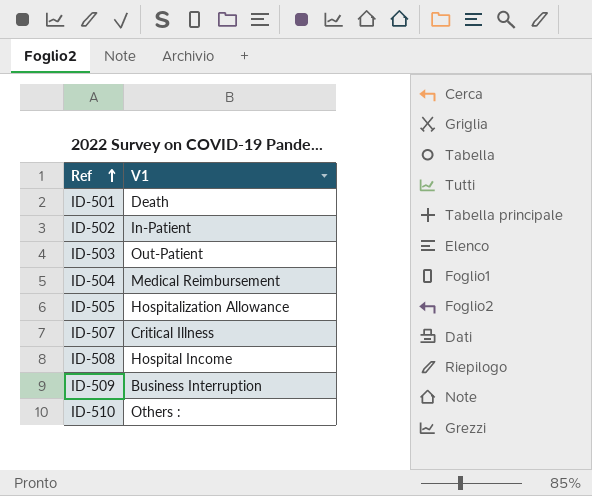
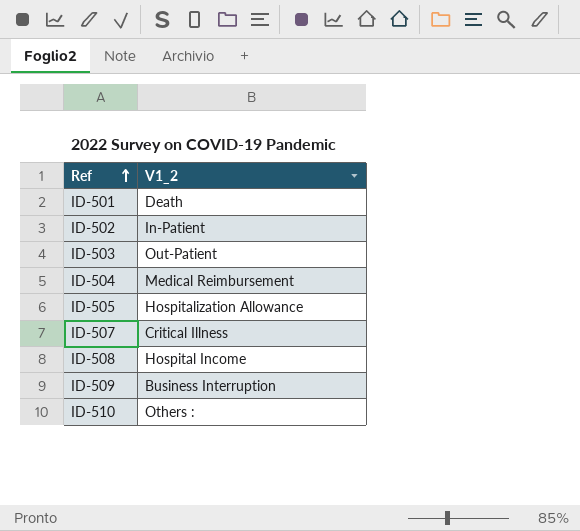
column name: V1 -> V1_2

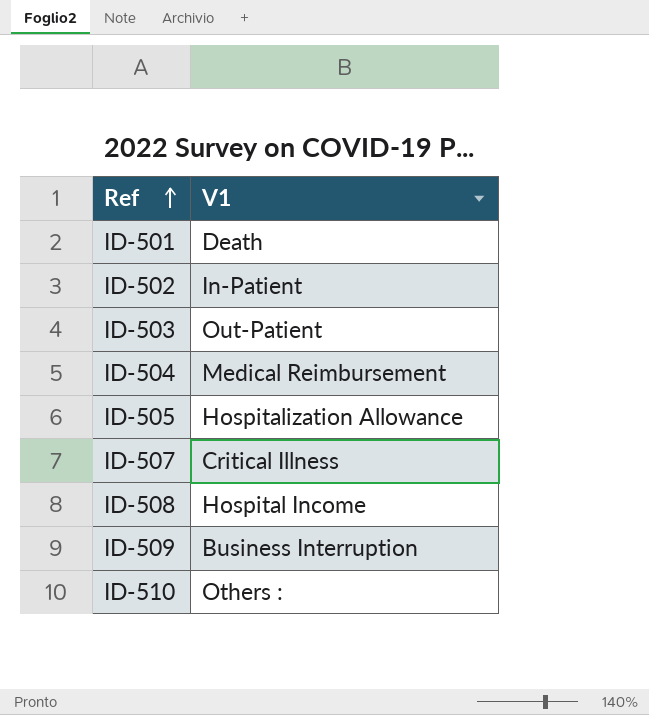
column name: V1_2 -> V1

